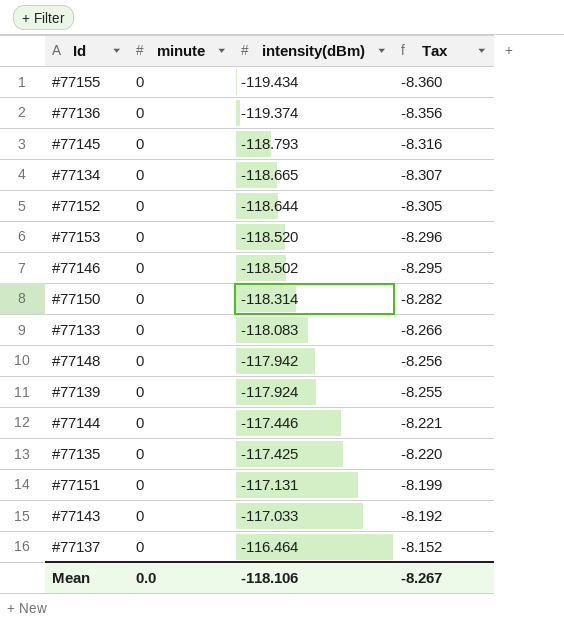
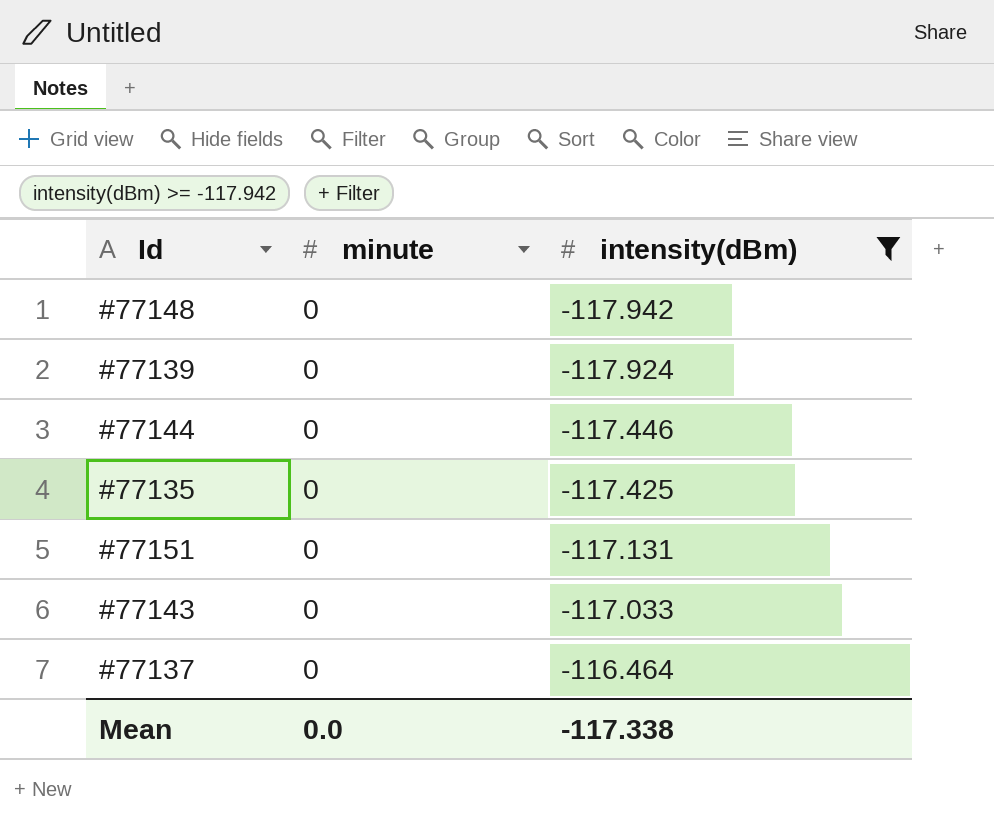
filter: none -> intensity(dBm) >= -117.942
column Tax | formula: [intensity(dBm)] * 0.07 -> none
Mean | intensity(dBm): -118.106 -> -117.338

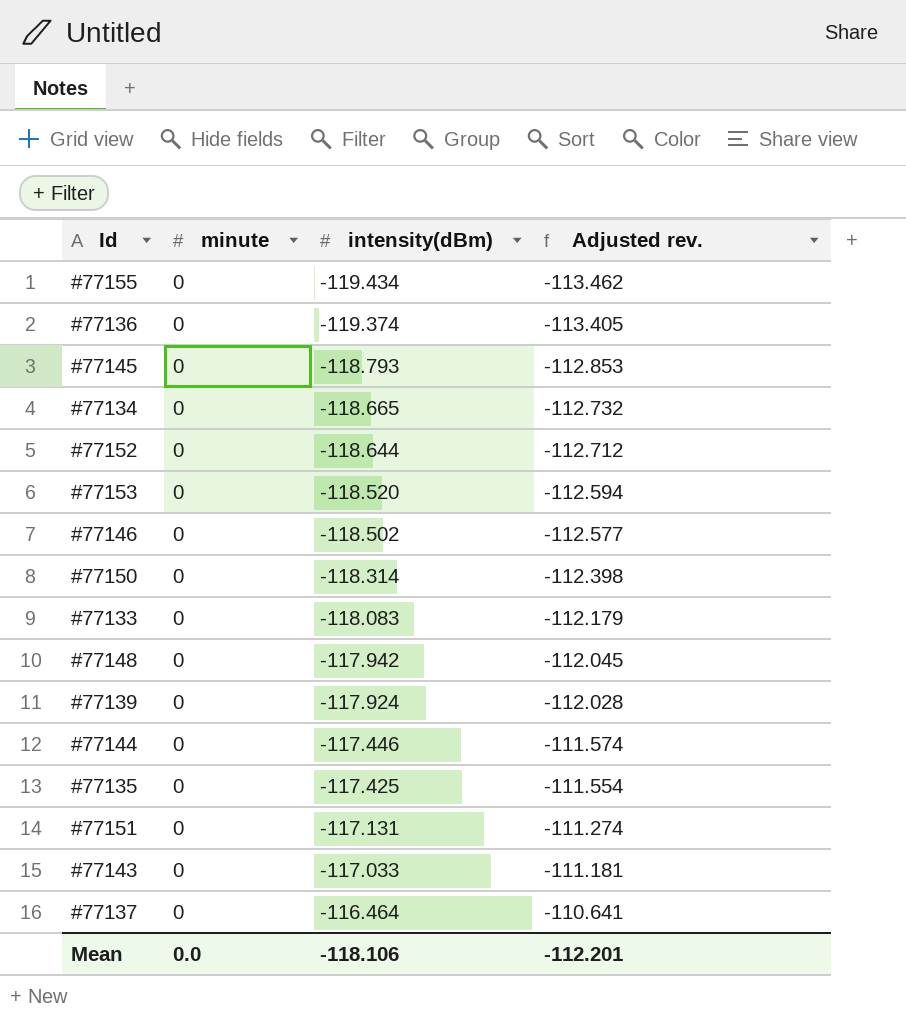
filter: intensity(dBm) >= -117.942 -> none
column Adjusted rev. | formula: none -> [intensity(dBm)] * 0.95
Mean | intensity(dBm): -117.338 -> -118.106

